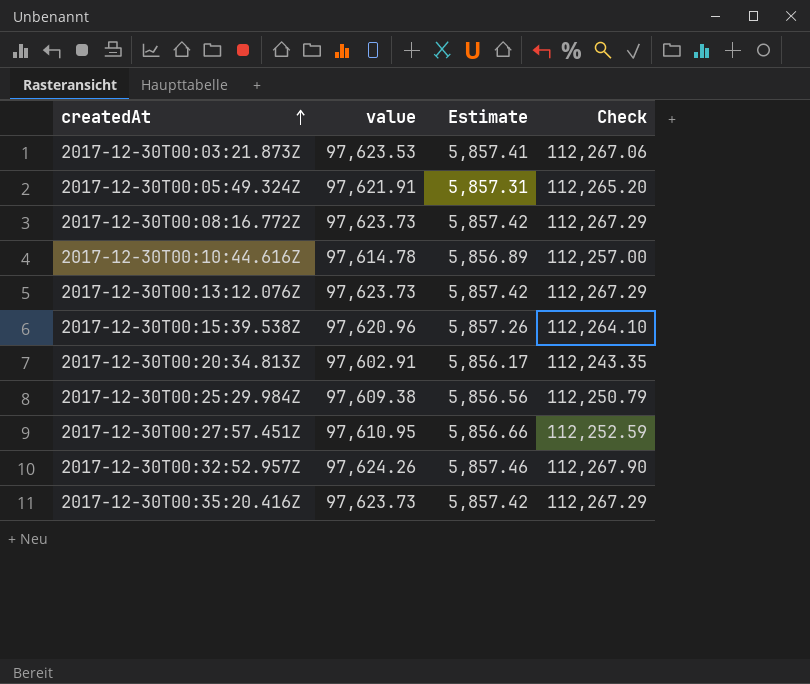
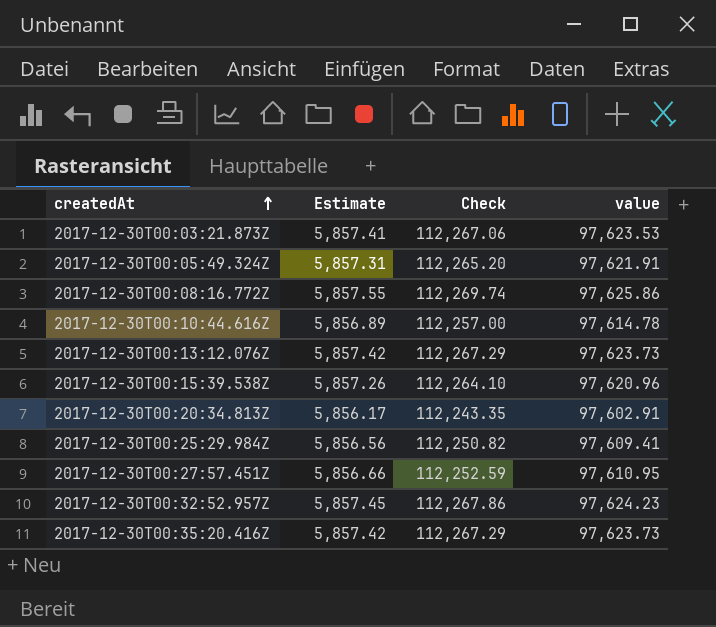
column value | position: 2 -> 4
2017-12-30T00:08:16.772Z | Estimate: 5,857.42 -> 5,857.55
2017-12-30T00:08:16.772Z | Check: 112,267.29 -> 112,269.74
2017-12-30T00:08:16.772Z | value: 97,623.73 -> 97,625.86
2017-12-30T00:25:29.984Z | Check: 112,250.79 -> 112,250.82
2017-12-30T00:25:29.984Z | value: 97,609.38 -> 97,609.41
2017-12-30T00:32:52.957Z | Estimate: 5,857.46 -> 5,857.45
2017-12-30T00:32:52.957Z | Check: 112,267.90 -> 112,267.86
2017-12-30T00:32:52.957Z | value: 97,624.26 -> 97,624.23

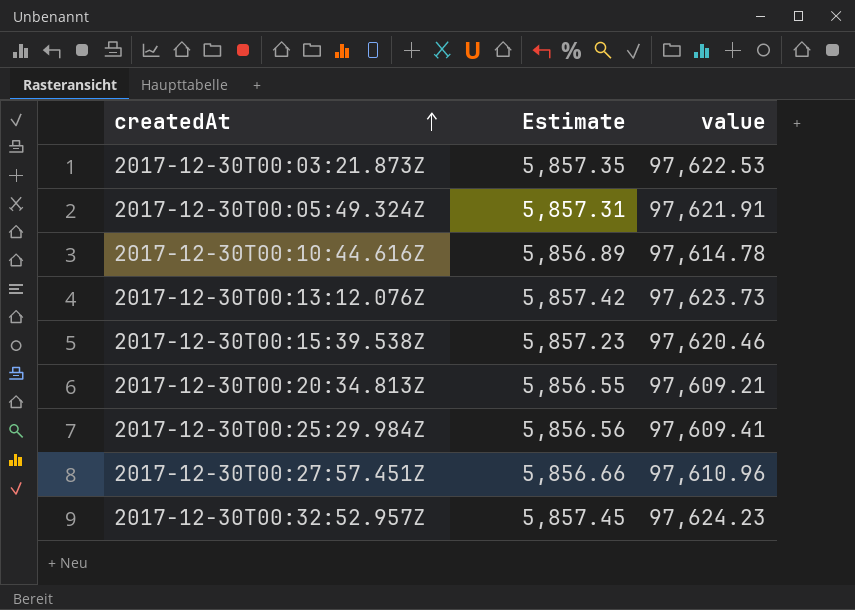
column Check | formula: [value] * 1.15 -> none
row 2017-12-30T00:08:16.772Z: 5,857.55 | 112,269.74 | 97,625.86 -> none
row 2017-12-30T00:35:20.416Z: 5,857.42 | 112,267.29 | 97,623.73 -> none
2017-12-30T00:03:21.873Z | Estimate: 5,857.41 -> 5,857.35
2017-12-30T00:03:21.873Z | value: 97,623.53 -> 97,622.53
2017-12-30T00:15:39.538Z | Estimate: 5,857.26 -> 5,857.23
2017-12-30T00:15:39.538Z | value: 97,620.96 -> 97,620.46
2017-12-30T00:20:34.813Z | Estimate: 5,856.17 -> 5,856.55
2017-12-30T00:20:34.813Z | value: 97,602.91 -> 97,609.21
2017-12-30T00:27:57.451Z | value: 97,610.95 -> 97,610.96

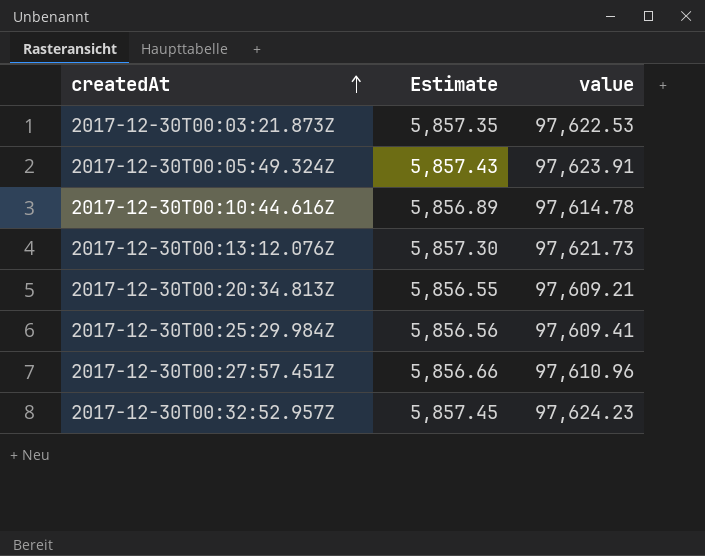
row 2017-12-30T00:15:39.538Z: 5,857.23 | 97,620.46 -> none
2017-12-30T00:05:49.324Z | Estimate: 5,857.31 -> 5,857.43
2017-12-30T00:05:49.324Z | value: 97,621.91 -> 97,623.91
2017-12-30T00:13:12.076Z | Estimate: 5,857.42 -> 5,857.30
2017-12-30T00:13:12.076Z | value: 97,623.73 -> 97,621.73

